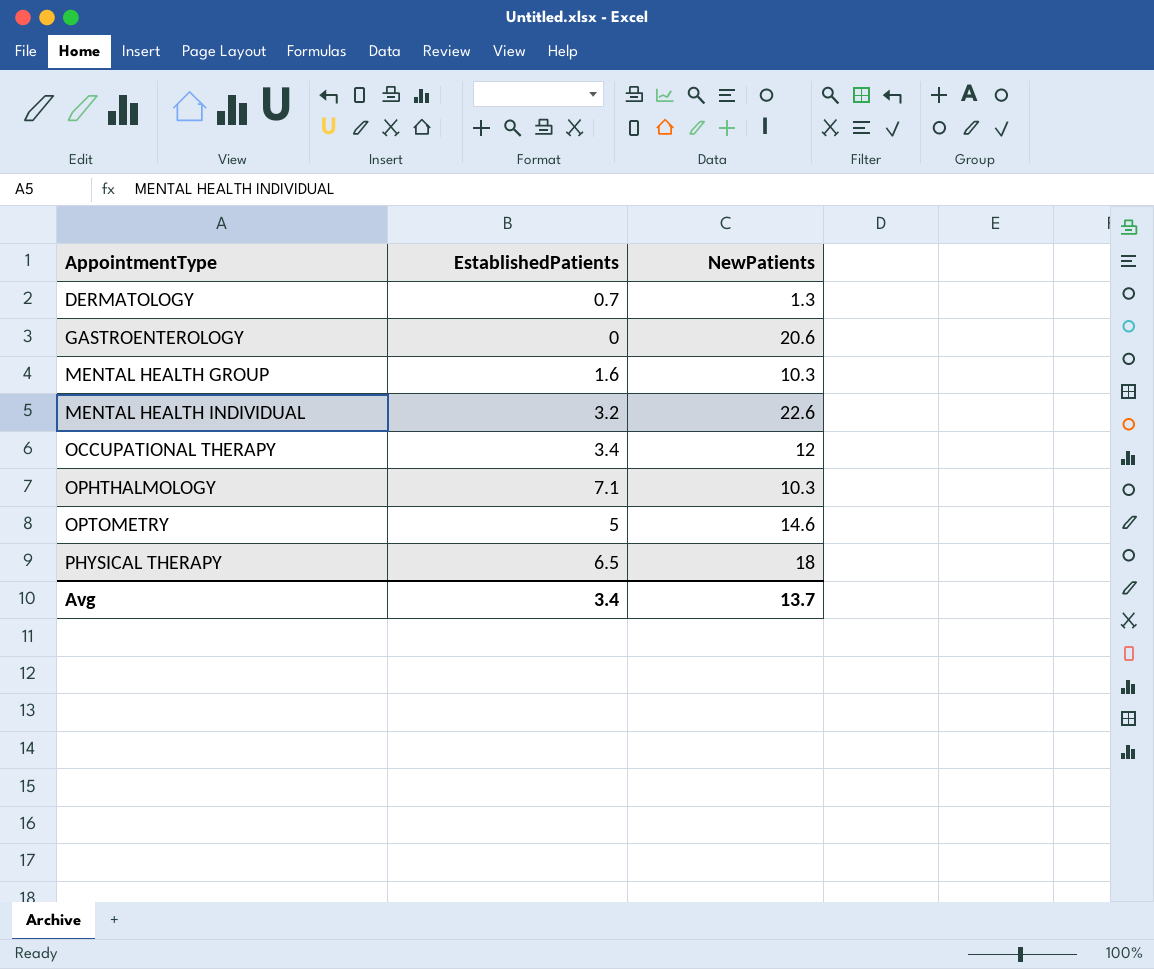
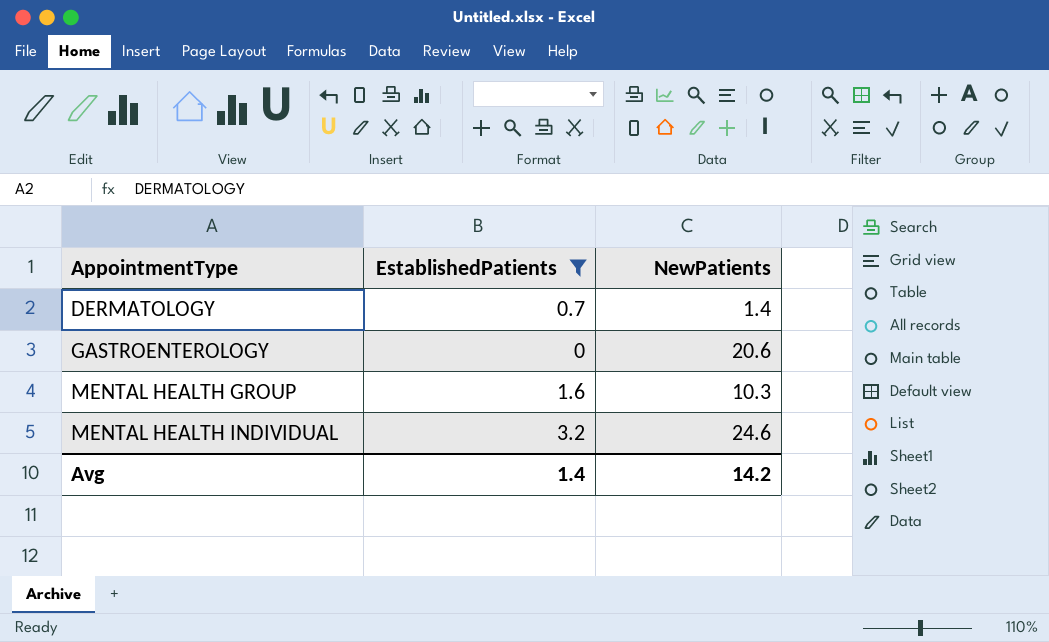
filter: none -> EstablishedPatients <= 3.2
DERMATOLOGY | NewPatients: 1.3 -> 1.4
MENTAL HEALTH INDIVIDUAL | NewPatients: 22.6 -> 24.6
Avg | EstablishedPatients: 3.4 -> 1.4
Avg | NewPatients: 13.7 -> 14.2

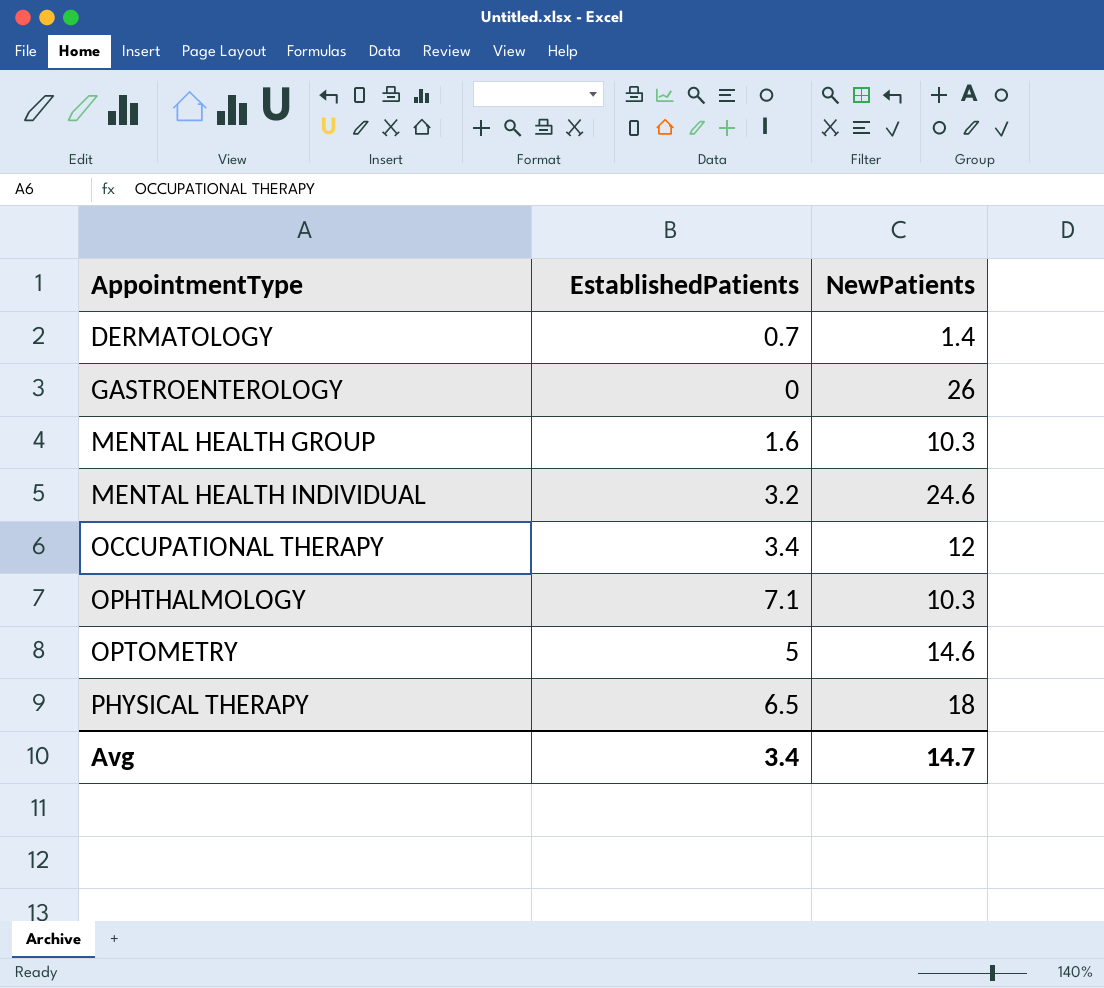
filter: EstablishedPatients <= 3.2 -> none
GASTROENTEROLOGY | NewPatients: 20.6 -> 26
Avg | EstablishedPatients: 1.4 -> 3.4
Avg | NewPatients: 14.2 -> 14.7

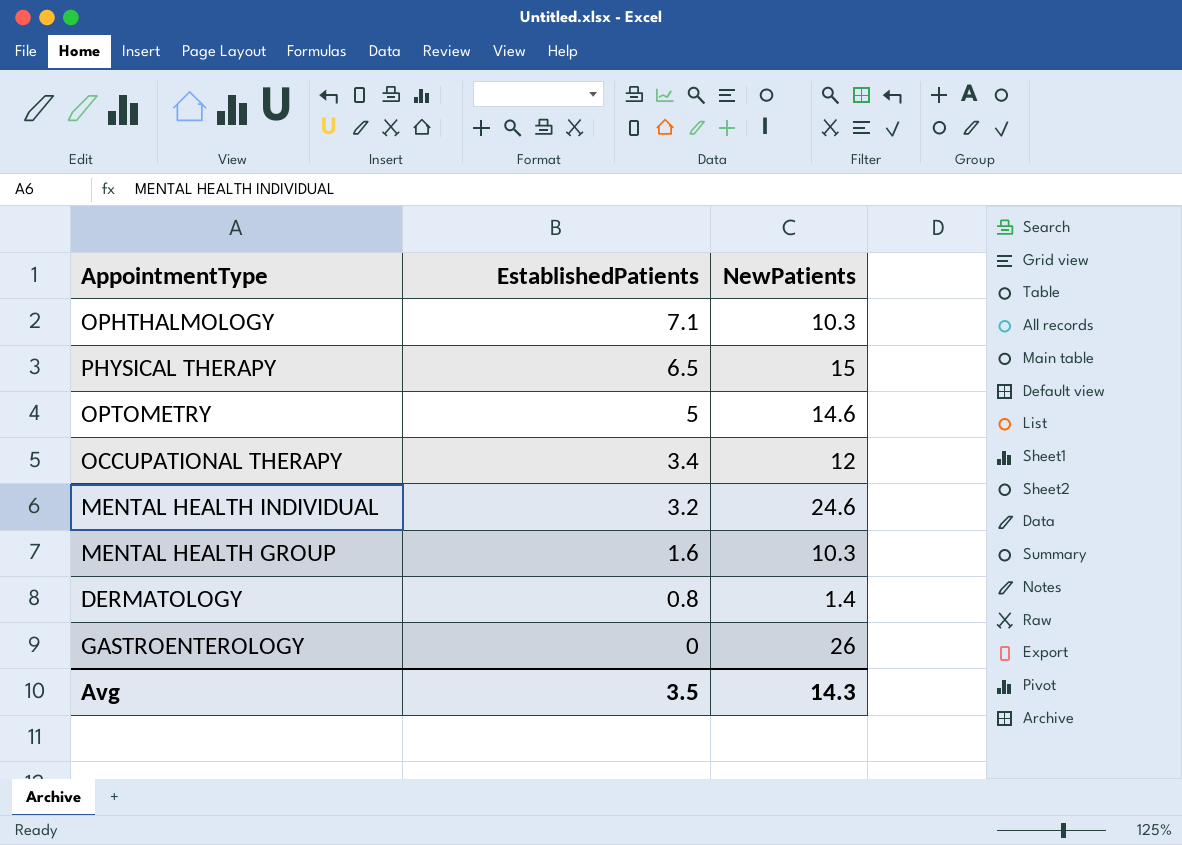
row order: AppointmentType ascending -> EstablishedPatients descending
PHYSICAL THERAPY | NewPatients: 18 -> 15
DERMATOLOGY | EstablishedPatients: 0.7 -> 0.8
Avg | EstablishedPatients: 3.4 -> 3.5
Avg | NewPatients: 14.7 -> 14.3

